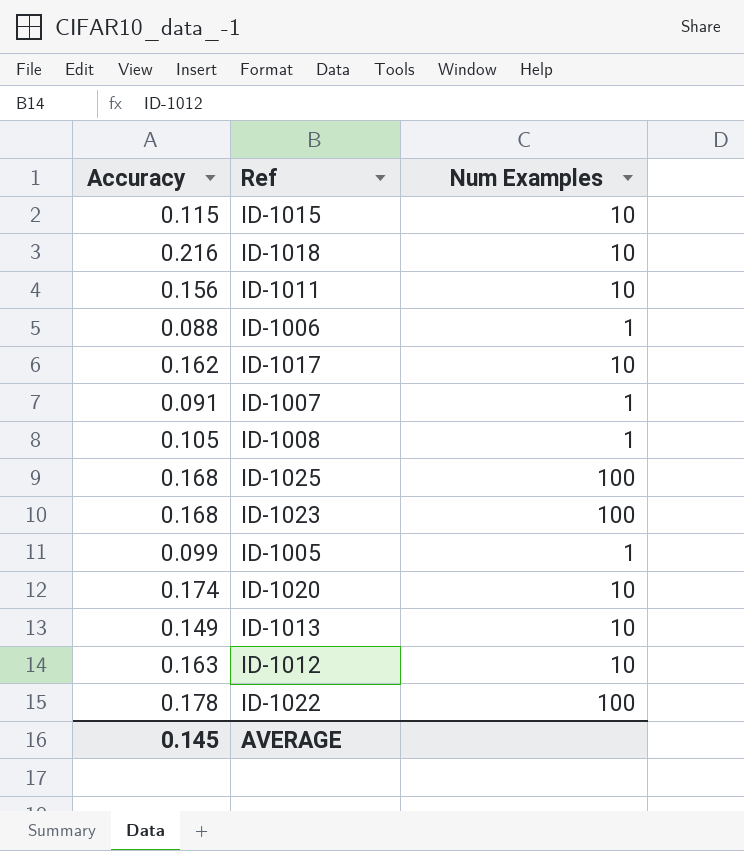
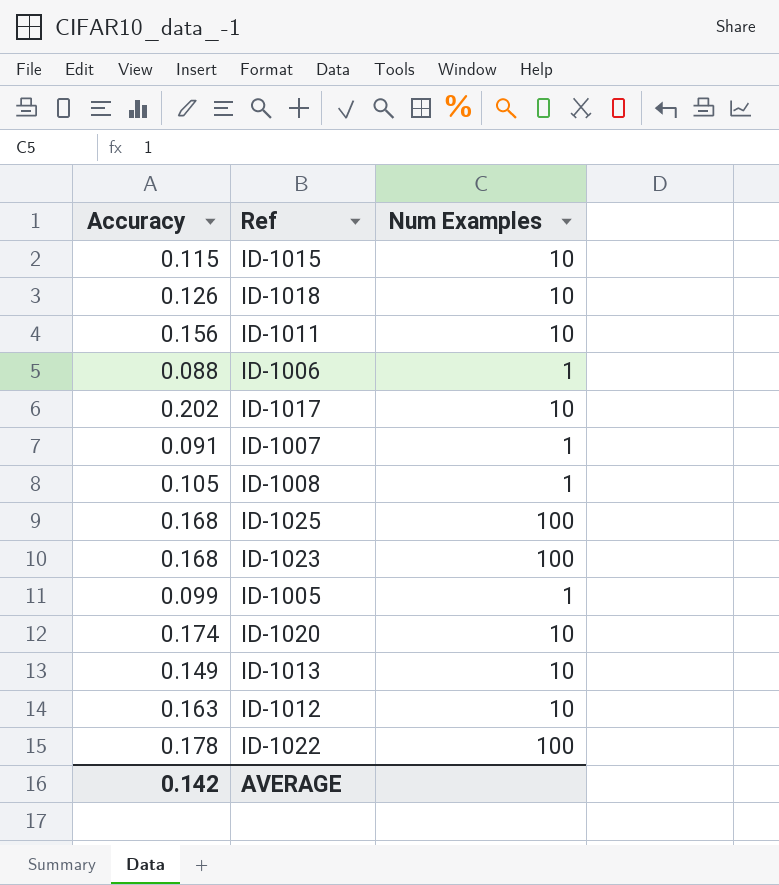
ID-1018 | Accuracy: 0.216 -> 0.126
ID-1017 | Accuracy: 0.162 -> 0.202
AVERAGE | Accuracy: 0.145 -> 0.142

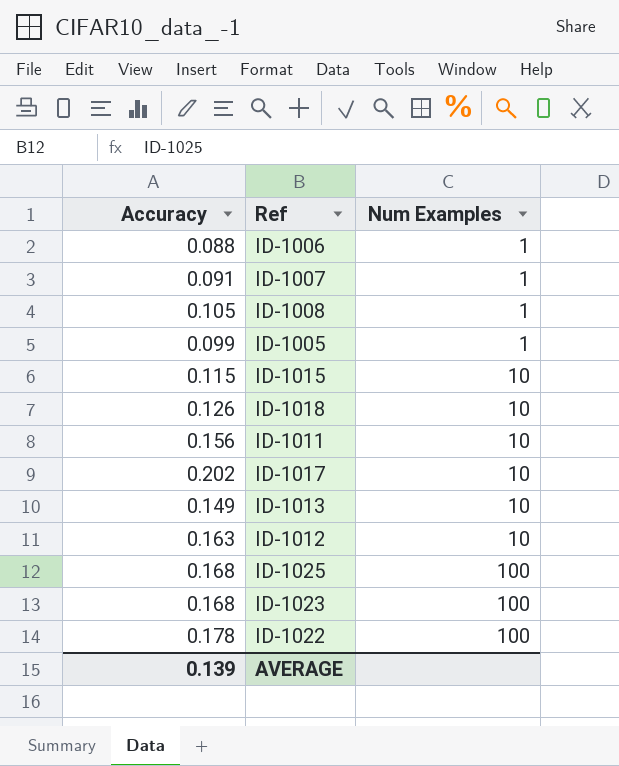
row order: none -> Num Examples ascending
row ID-1020: 0.174 | 10 -> none
AVERAGE | Accuracy: 0.142 -> 0.139

